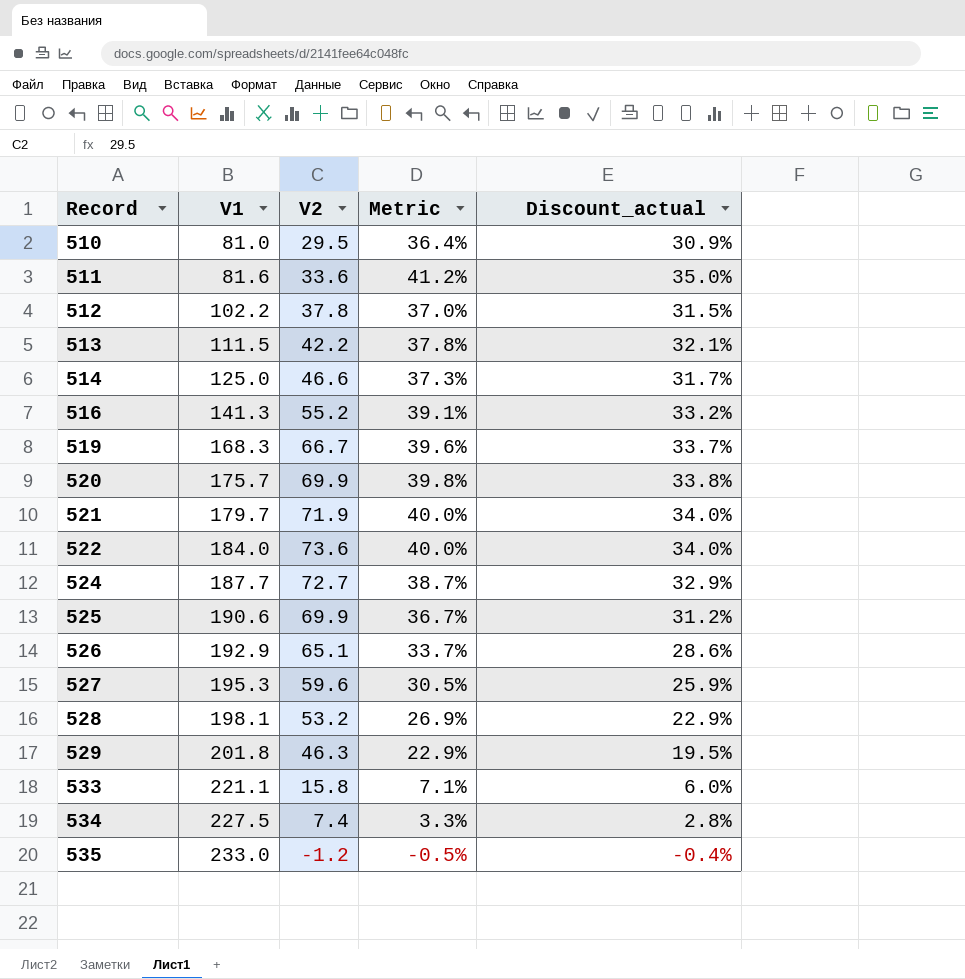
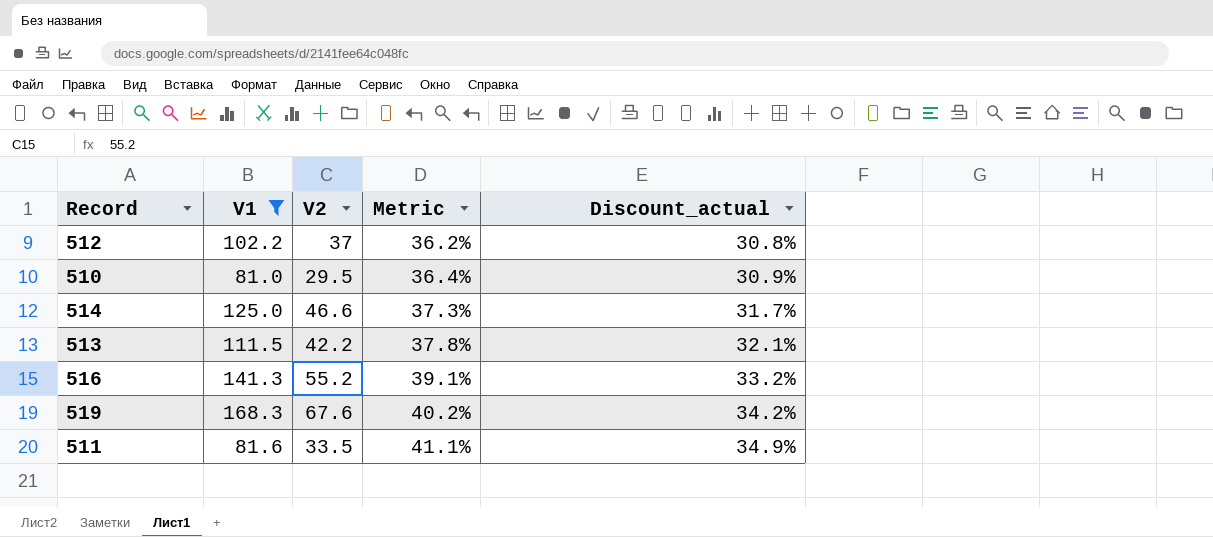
filter: none -> V1 <= 168.3
row order: Record ascending -> Metric ascending
512 | V2: 37.8 -> 37
512 | Metric: 37.0% -> 36.2%
512 | Discount_actual: 31.5% -> 30.8%
519 | V2: 66.7 -> 67.6
519 | Metric: 39.6% -> 40.2%
519 | Discount_actual: 33.7% -> 34.2%
511 | V2: 33.6 -> 33.5
511 | Metric: 41.2% -> 41.1%
511 | Discount_actual: 35.0% -> 34.9%

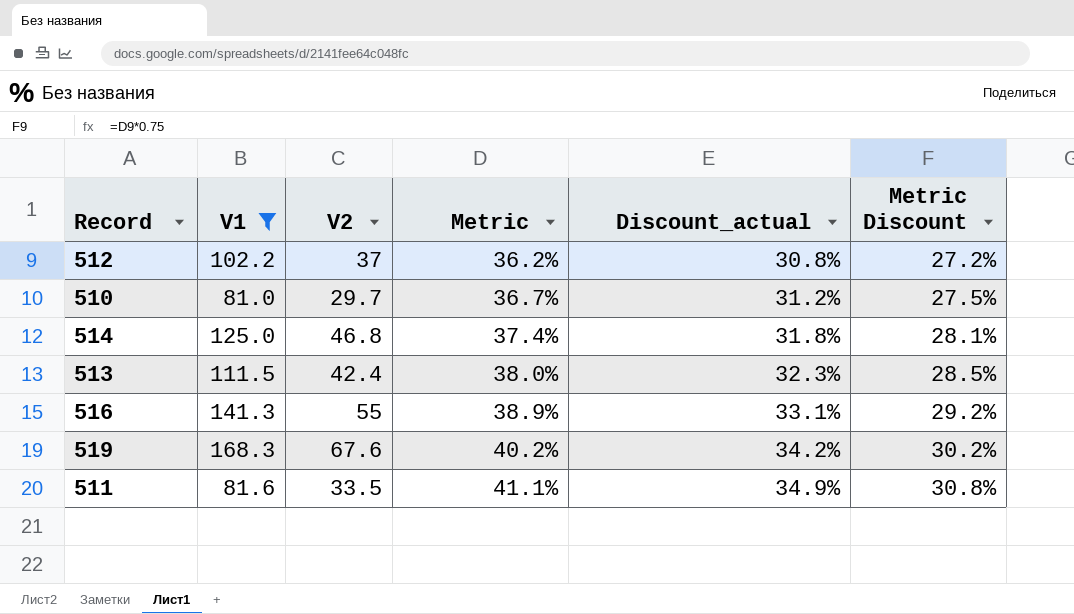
column Metric Discount | formula: none -> [Metric] * 0.75
510 | V2: 29.5 -> 29.7
510 | Metric: 36.4% -> 36.7%
510 | Discount_actual: 30.9% -> 31.2%
514 | V2: 46.6 -> 46.8
514 | Metric: 37.3% -> 37.4%
514 | Discount_actual: 31.7% -> 31.8%
513 | V2: 42.2 -> 42.4
513 | Metric: 37.8% -> 38.0%
513 | Discount_actual: 32.1% -> 32.3%
516 | V2: 55.2 -> 55
516 | Metric: 39.1% -> 38.9%
516 | Discount_actual: 33.2% -> 33.1%

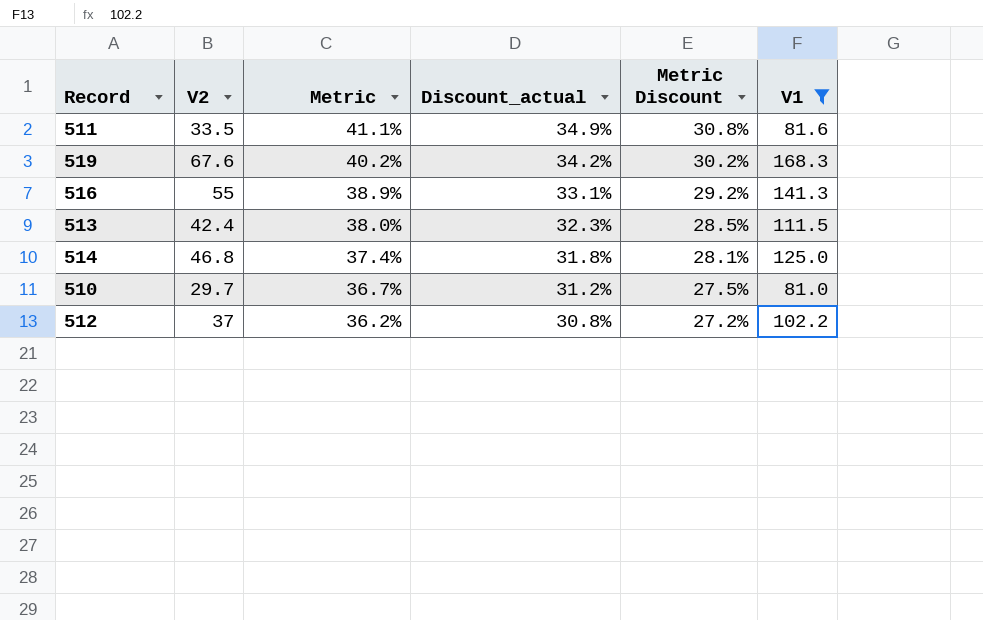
row order: Metric ascending -> Metric descending
column V1 | position: 2 -> 6

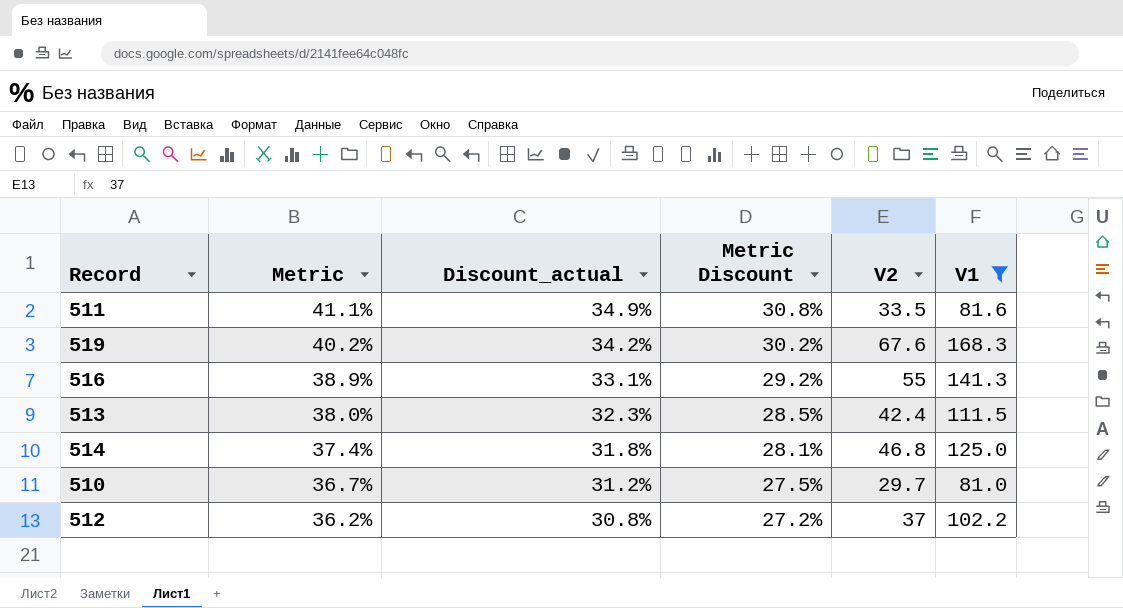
column V2 | position: 2 -> 5

